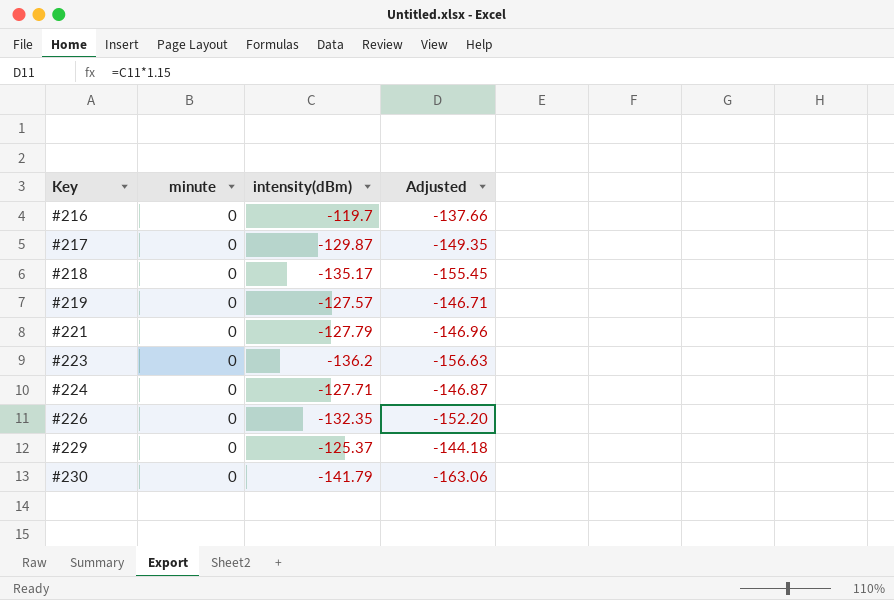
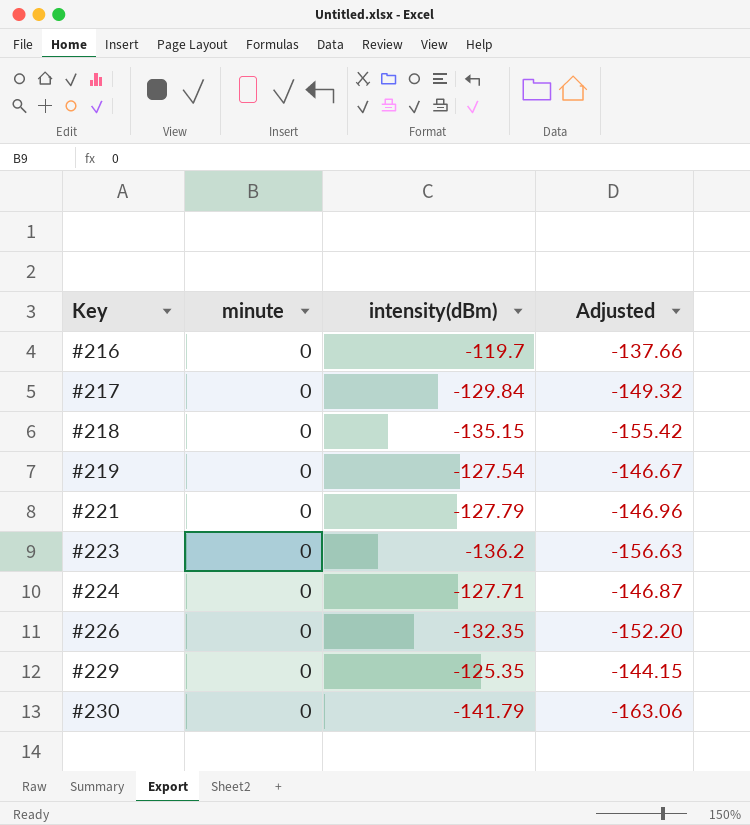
#217 | intensity(dBm): -129.87 -> -129.84
#217 | Adjusted: -149.35 -> -149.32
#218 | intensity(dBm): -135.17 -> -135.15
#218 | Adjusted: -155.45 -> -155.42
#219 | intensity(dBm): -127.57 -> -127.54
#219 | Adjusted: -146.71 -> -146.67
#229 | intensity(dBm): -125.37 -> -125.35
#229 | Adjusted: -144.18 -> -144.15

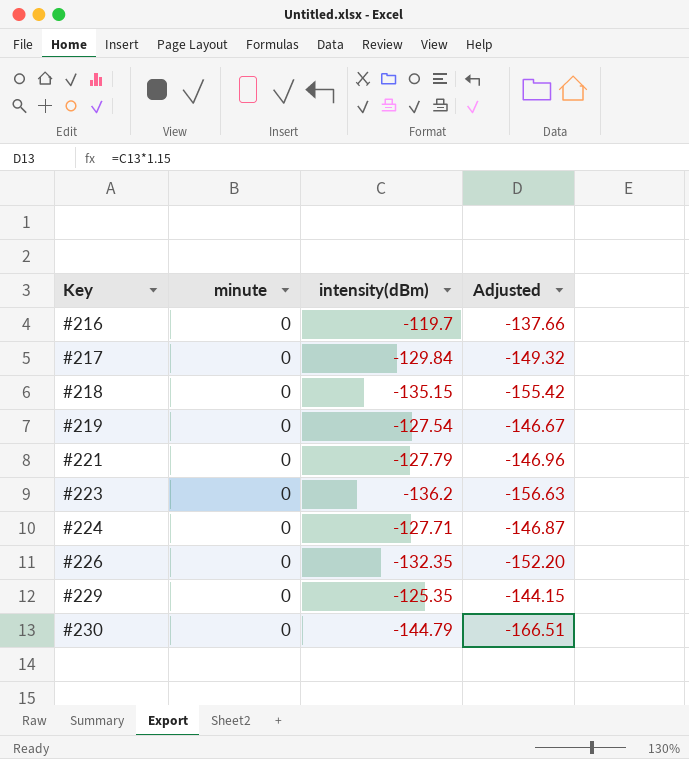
#230 | intensity(dBm): -141.79 -> -144.79
#230 | Adjusted: -163.06 -> -166.51

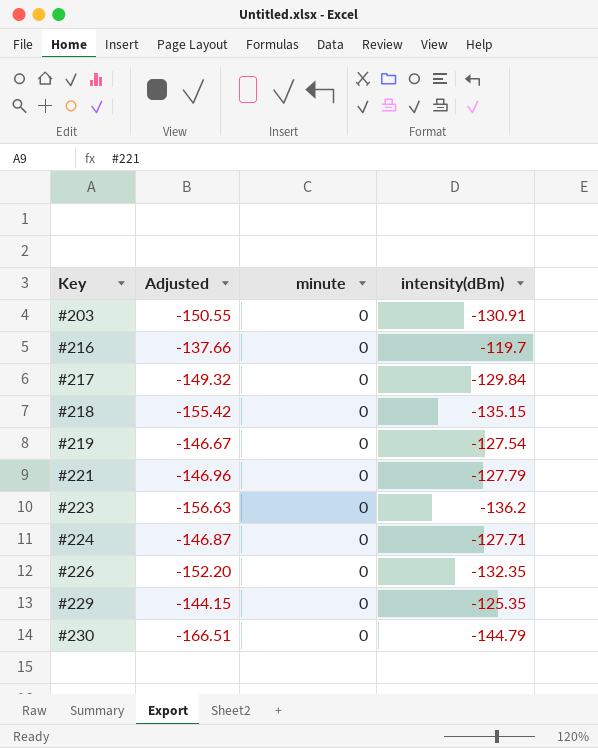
column Adjusted | position: 4 -> 2
row #203: none -> -150.55 | 0 | -130.91

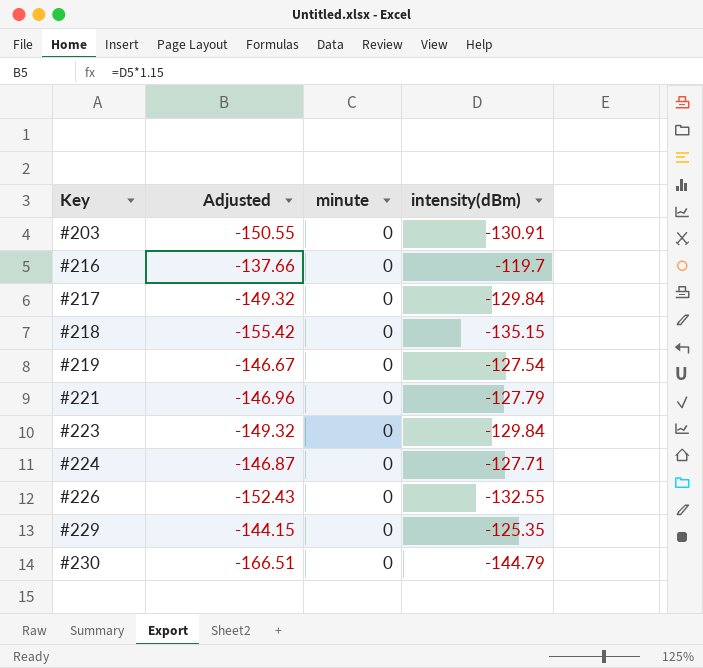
#223 | Adjusted: -156.63 -> -149.32
#223 | intensity(dBm): -136.2 -> -129.84
#226 | Adjusted: -152.20 -> -152.43
#226 | intensity(dBm): -132.35 -> -132.55

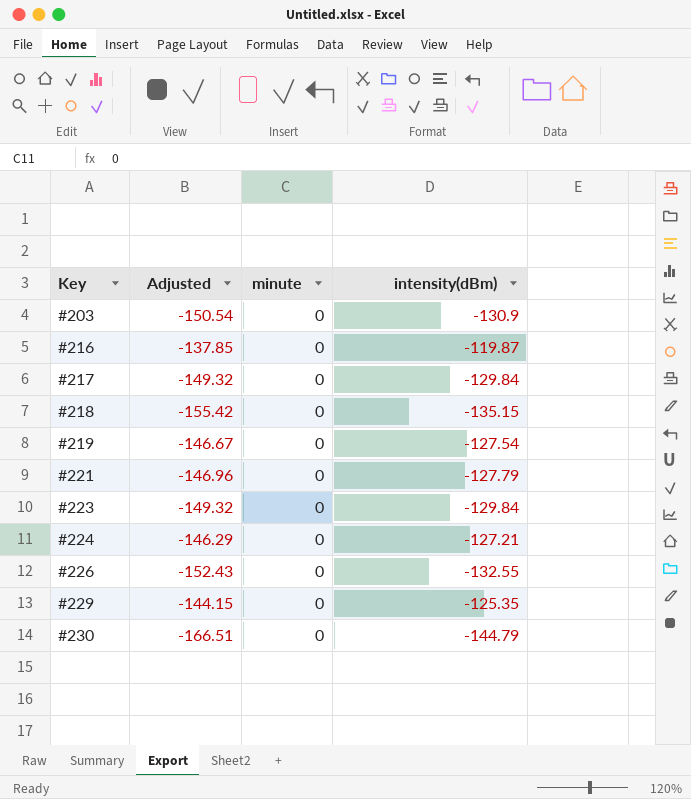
#203 | Adjusted: -150.55 -> -150.54
#203 | intensity(dBm): -130.91 -> -130.9
#216 | Adjusted: -137.66 -> -137.85
#216 | intensity(dBm): -119.7 -> -119.87
#224 | Adjusted: -146.87 -> -146.29
#224 | intensity(dBm): -127.71 -> -127.21

